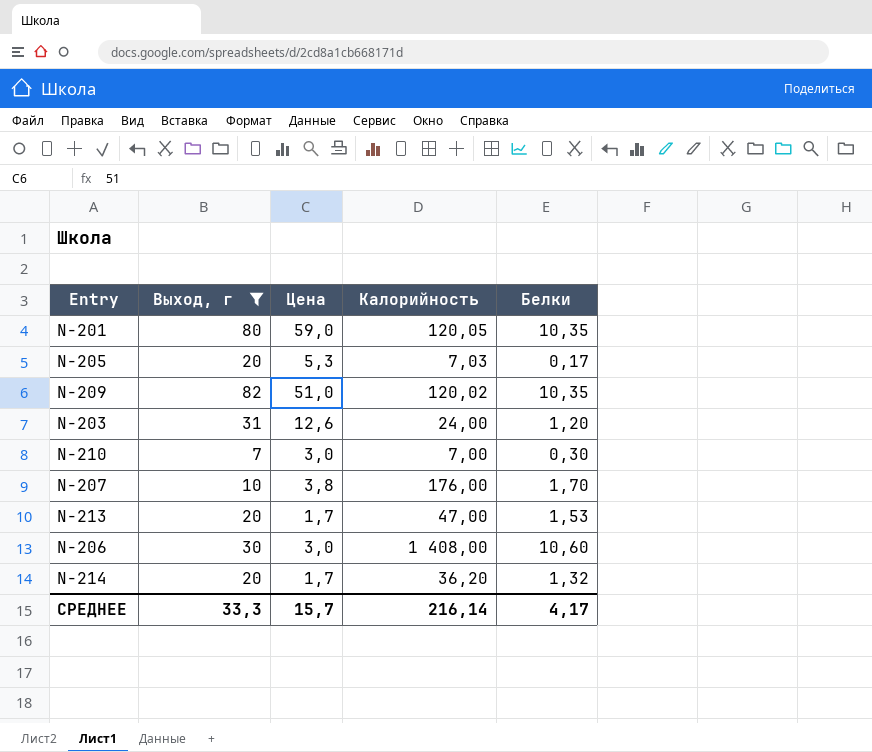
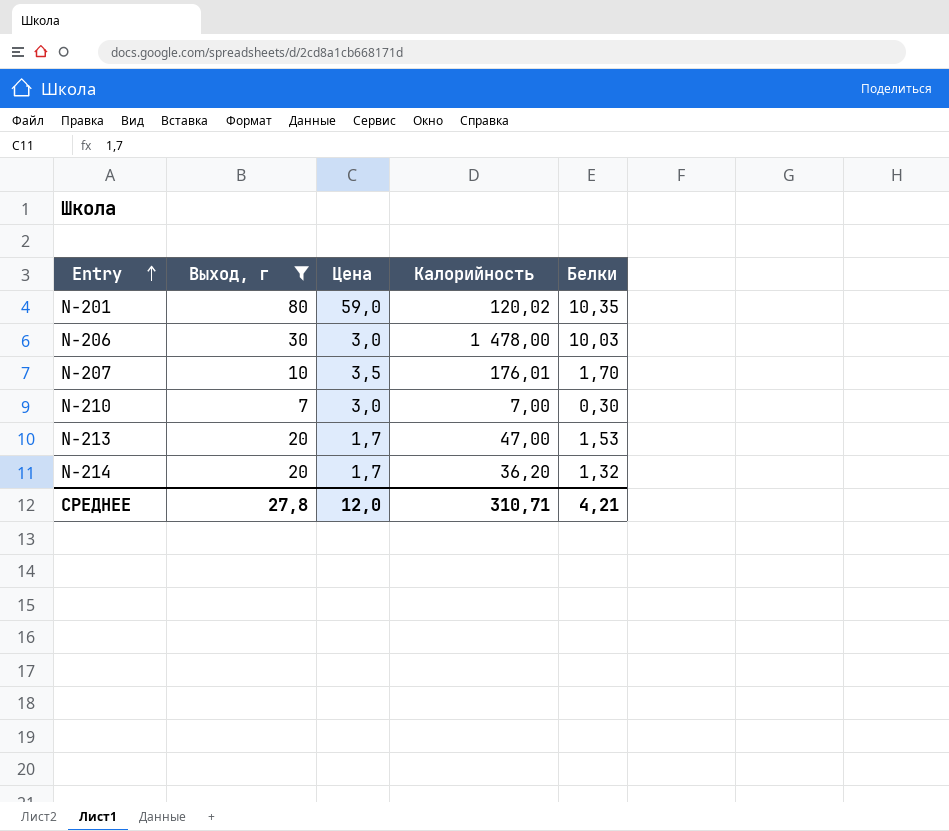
row order: none -> Entry ascending
row N-205: 20 | 5,3 | 7,03 | 0,17 -> none
row N-209: 82 | 51,0 | 120,02 | 10,35 -> none
row N-203: 31 | 12,6 | 24,00 | 1,20 -> none
N-201 | Калорийность: 120,05 -> 120,02
N-206 | Калорийность: 1 408,00 -> 1 478,00
N-206 | Белки: 10,60 -> 10,03
N-207 | Цена: 3,8 -> 3,5
N-207 | Калорийность: 176,00 -> 176,01
СРЕДНЕЕ | Выход, г: 33,3 -> 27,8
СРЕДНЕЕ | Цена: 15,7 -> 12,0
СРЕДНЕЕ | Калорийность: 216,14 -> 310,71
СРЕДНЕЕ | Белки: 4,17 -> 4,21

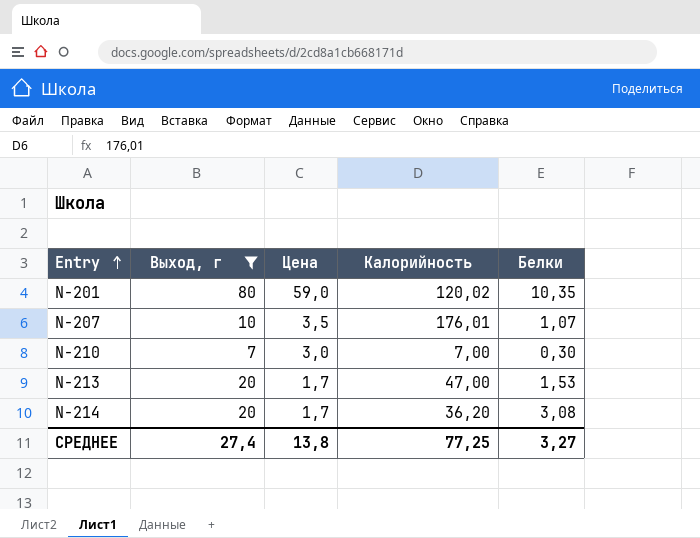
row N-206: 30 | 3,0 | 1 478,00 | 10,03 -> none
N-207 | Белки: 1,70 -> 1,07
N-214 | Белки: 1,32 -> 3,08
СРЕДНЕЕ | Выход, г: 27,8 -> 27,4
СРЕДНЕЕ | Цена: 12,0 -> 13,8
СРЕДНЕЕ | Калорийность: 310,71 -> 77,25
СРЕДНЕЕ | Белки: 4,21 -> 3,27

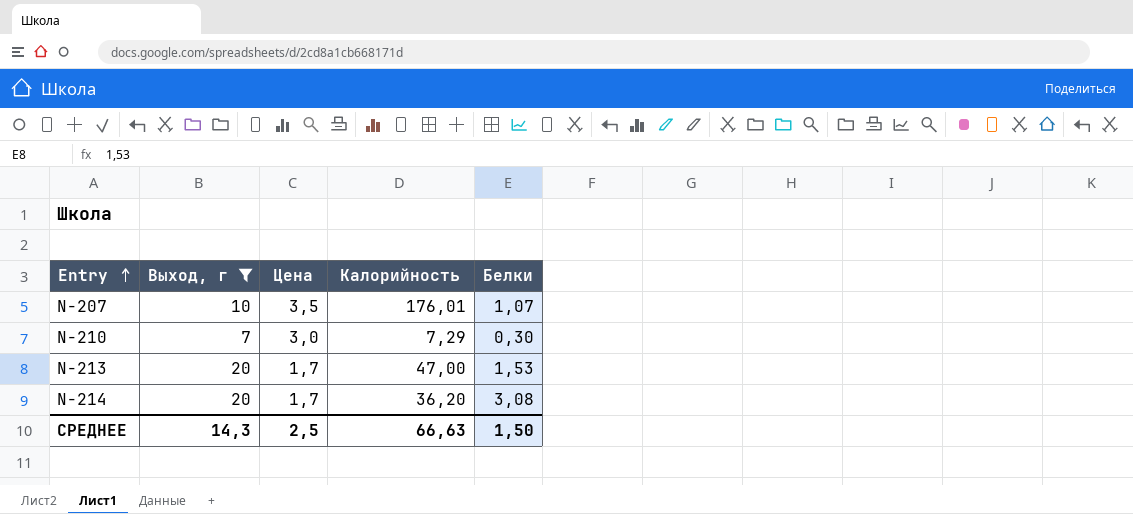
row N-201: 80 | 59,0 | 120,02 | 10,35 -> none
N-210 | Калорийность: 7,00 -> 7,29
СРЕДНЕЕ | Выход, г: 27,4 -> 14,3
СРЕДНЕЕ | Цена: 13,8 -> 2,5
СРЕДНЕЕ | Калорийность: 77,25 -> 66,63
СРЕДНЕЕ | Белки: 3,27 -> 1,50

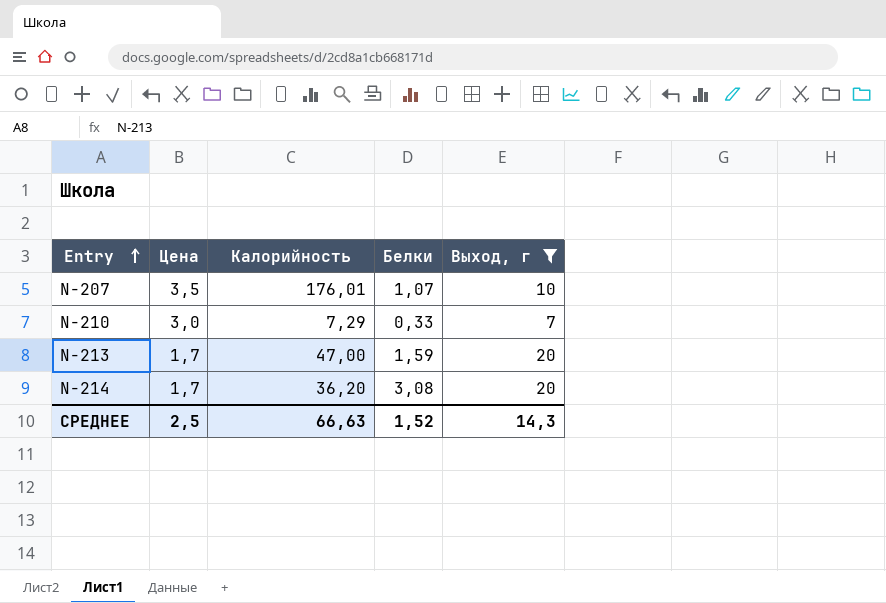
column Выход, г | position: 2 -> 5
N-210 | Белки: 0,30 -> 0,33
N-213 | Белки: 1,53 -> 1,59
СРЕДНЕЕ | Белки: 1,50 -> 1,52

